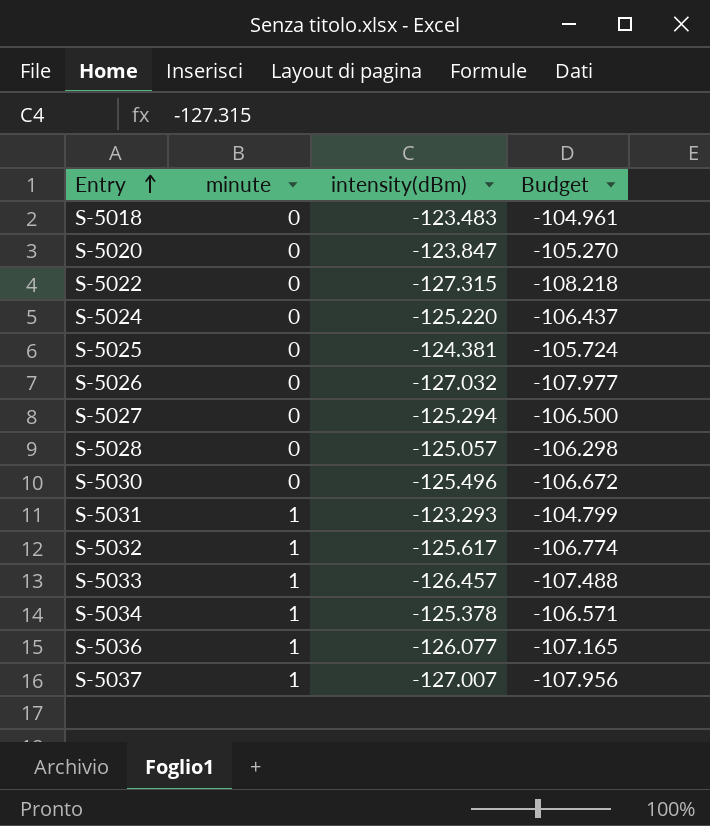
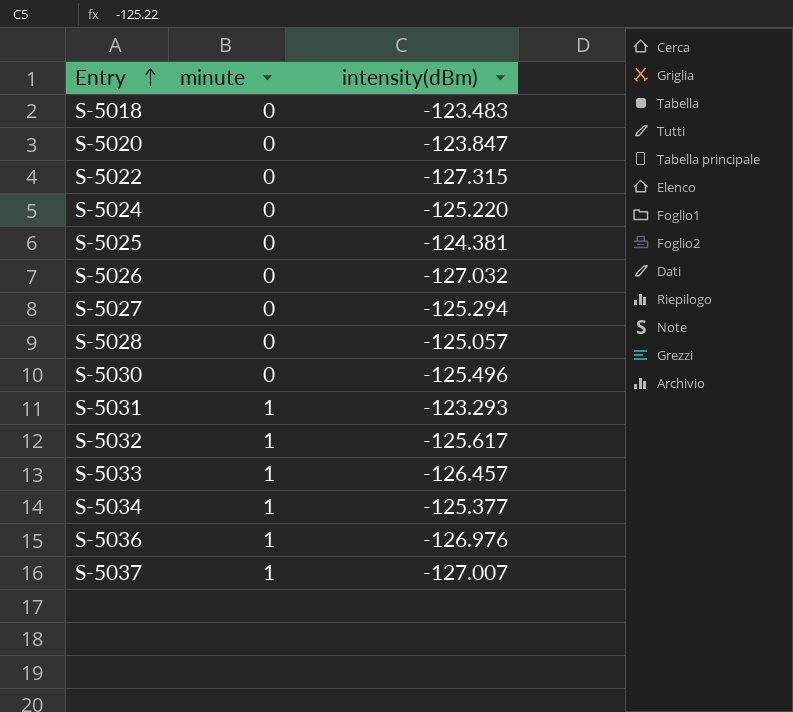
column Budget | formula: [intensity(dBm)] * 0.85 -> none
S-5034 | intensity(dBm): -125.378 -> -125.377
S-5036 | intensity(dBm): -126.077 -> -126.976

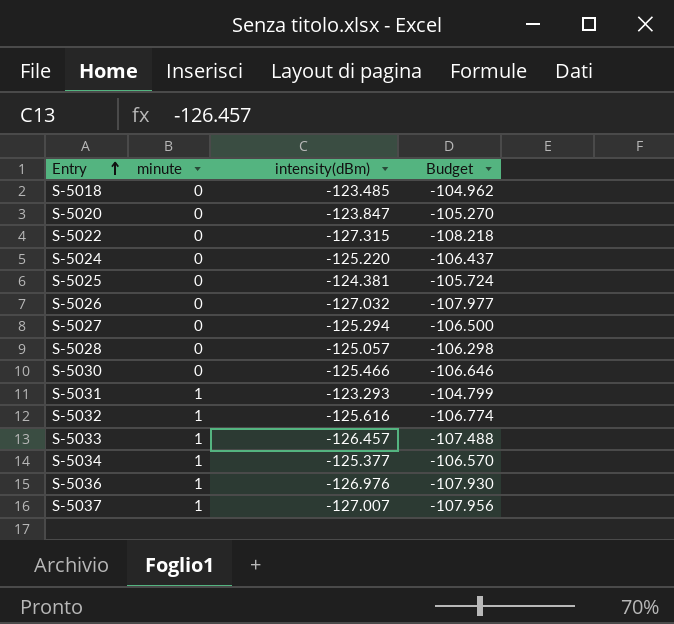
column Budget | formula: none -> [intensity(dBm)] * 0.85
S-5018 | intensity(dBm): -123.483 -> -123.485
S-5030 | intensity(dBm): -125.496 -> -125.466
S-5032 | intensity(dBm): -125.617 -> -125.616

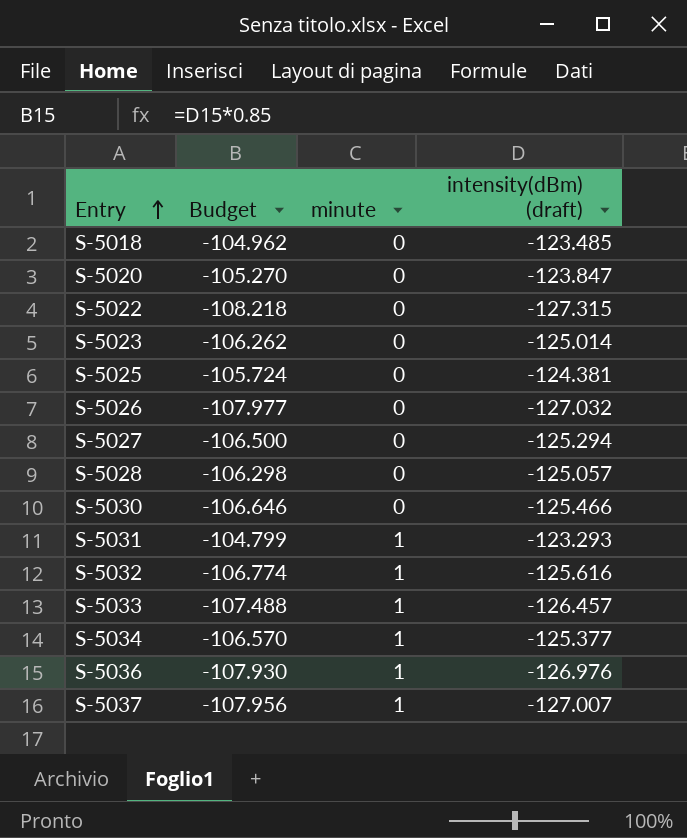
column Budget | position: 4 -> 2
column name: intensity(dBm) -> intensity(dBm) (draft)
row S-5024: 0 | -125.220 | -106.437 -> none
row S-5023: none -> -106.262 | 0 | -125.014

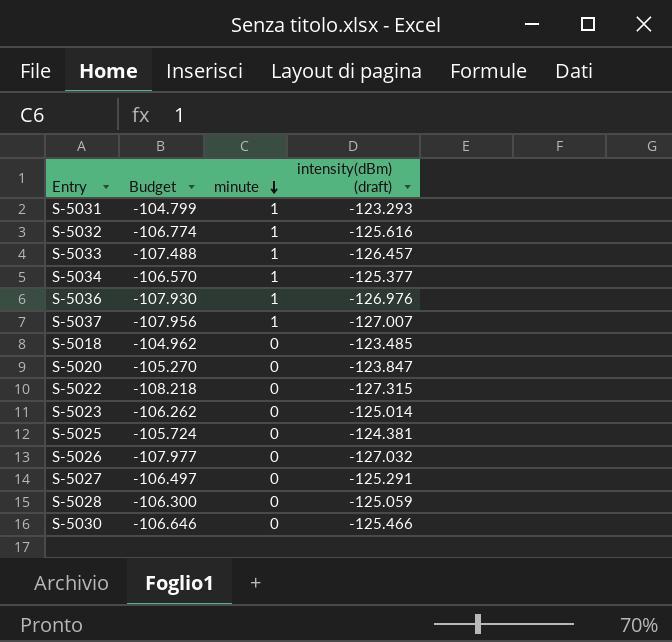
row order: Entry ascending -> minute descending
S-5027 | Budget: -106.500 -> -106.497
S-5027 | intensity(dBm) (draft): -125.294 -> -125.291
S-5028 | Budget: -106.298 -> -106.300
S-5028 | intensity(dBm) (draft): -125.057 -> -125.059

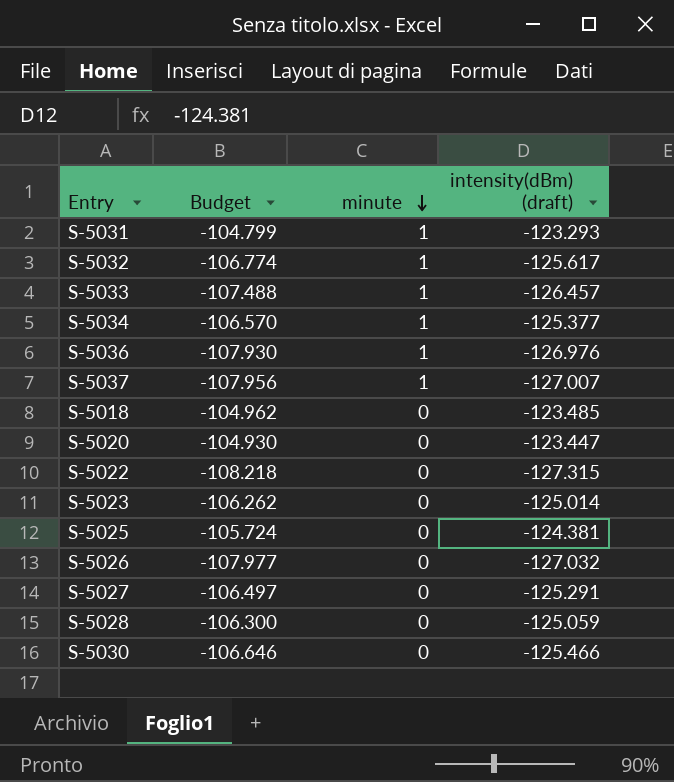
S-5032 | intensity(dBm) (draft): -125.616 -> -125.617
S-5020 | Budget: -105.270 -> -104.930
S-5020 | intensity(dBm) (draft): -123.847 -> -123.447

